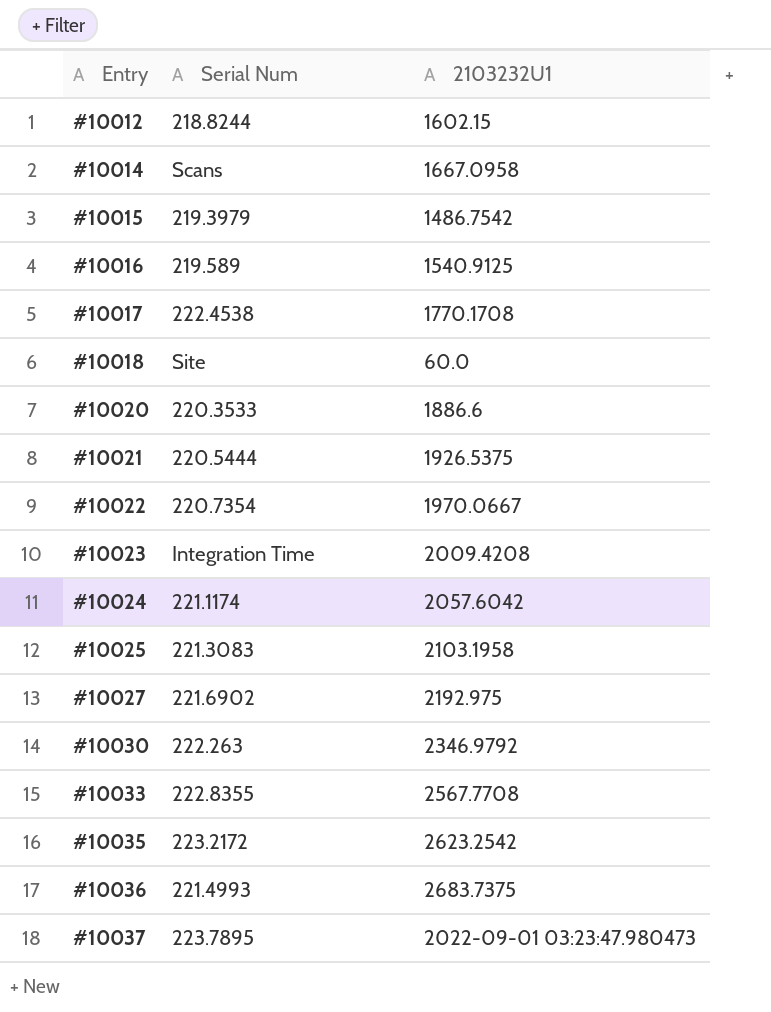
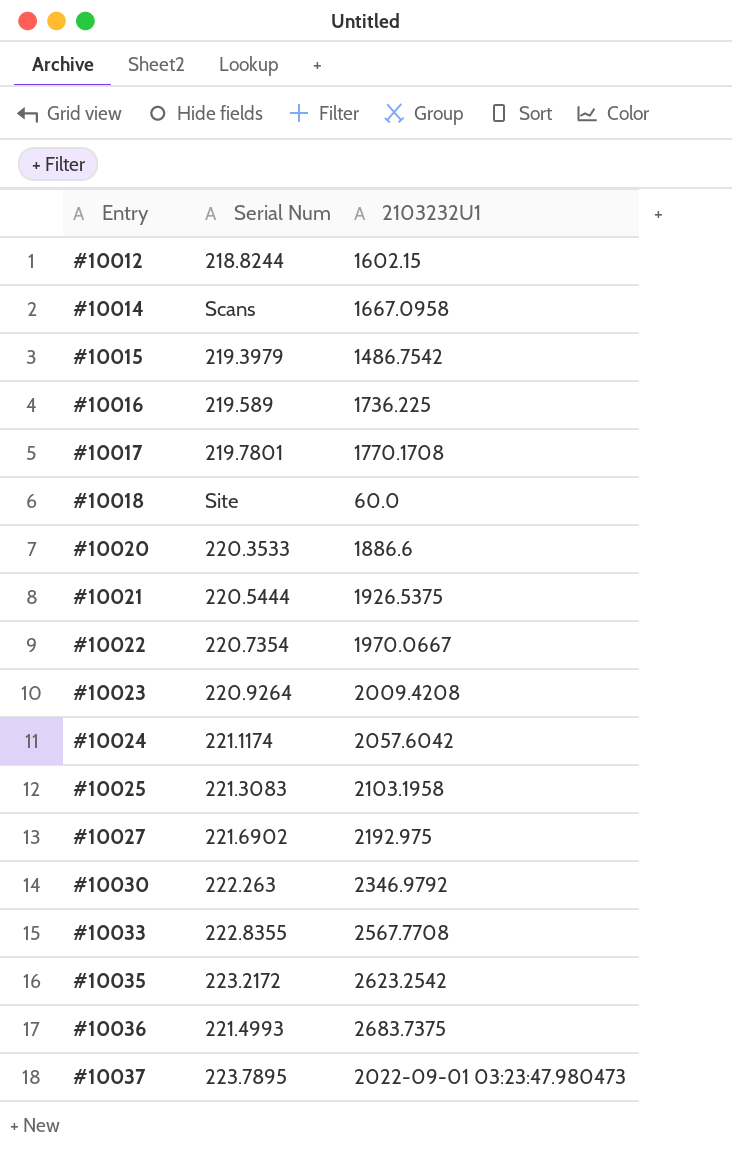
#10016 | 2103232U1: 1540.9125 -> 1736.225
#10017 | Serial Num: 222.4538 -> 219.7801
#10023 | Serial Num: Integration Time -> 220.9264

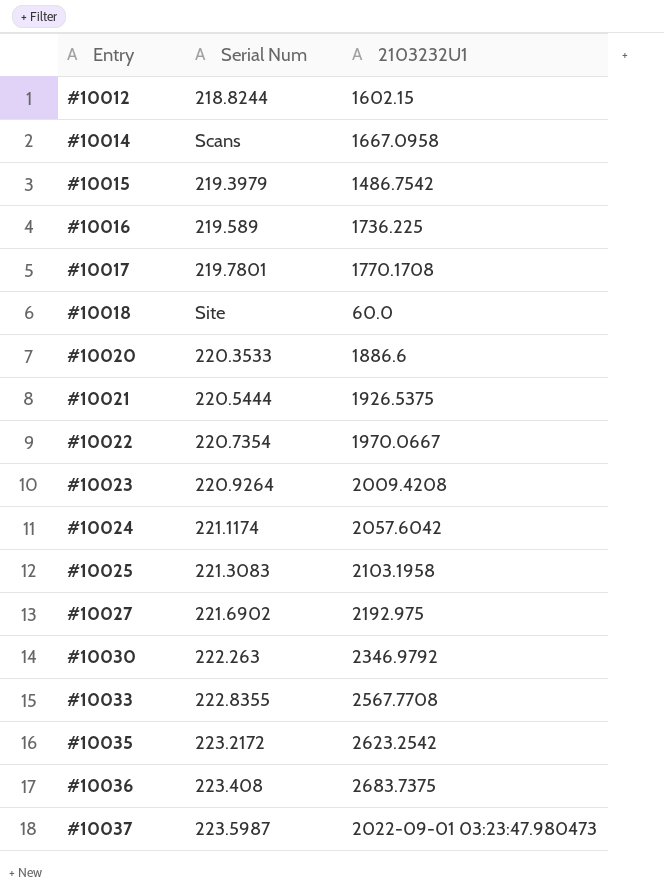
#10036 | Serial Num: 221.4993 -> 223.408
#10037 | Serial Num: 223.7895 -> 223.5987

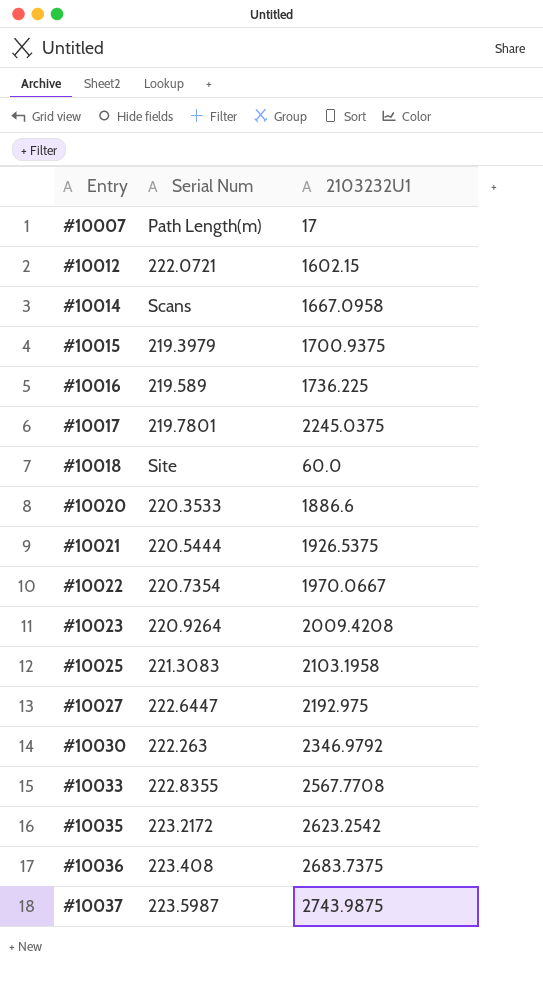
row #10024: 221.1174 | 2057.6042 -> none
row #10007: none -> Path Length(m) | 17
#10012 | Serial Num: 218.8244 -> 222.0721
#10015 | 2103232U1: 1486.7542 -> 1700.9375
#10017 | 2103232U1: 1770.1708 -> 2245.0375
#10027 | Serial Num: 221.6902 -> 222.6447
#10037 | 2103232U1: 2022-09-01 03:23:47.980473 -> 2743.9875

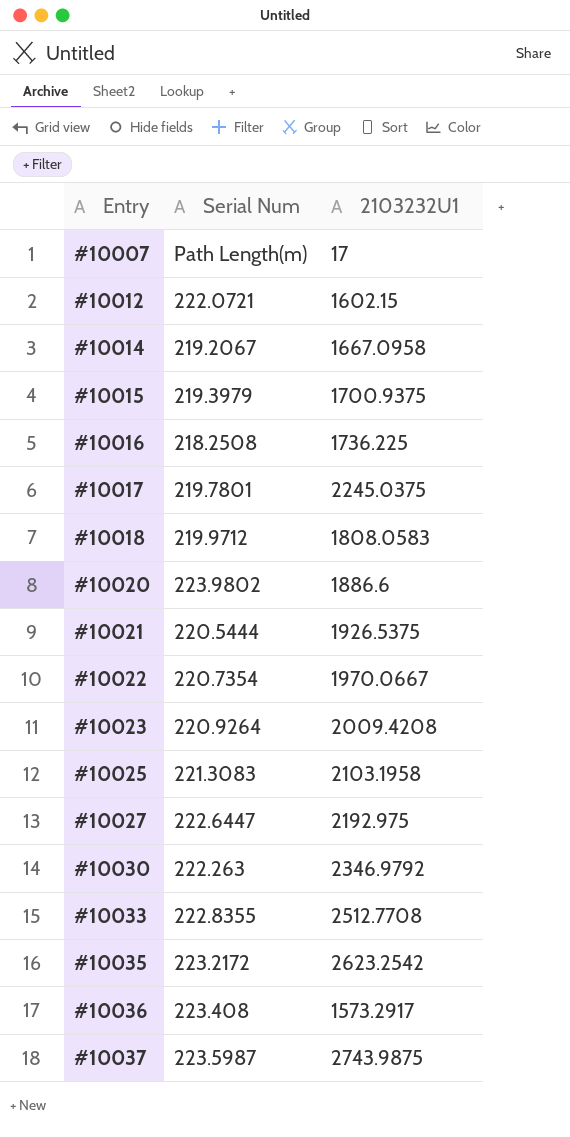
#10014 | Serial Num: Scans -> 219.2067
#10016 | Serial Num: 219.589 -> 218.2508
#10018 | Serial Num: Site -> 219.9712
#10018 | 2103232U1: 60.0 -> 1808.0583
#10020 | Serial Num: 220.3533 -> 223.9802
#10033 | 2103232U1: 2567.7708 -> 2512.7708
#10036 | 2103232U1: 2683.7375 -> 1573.2917

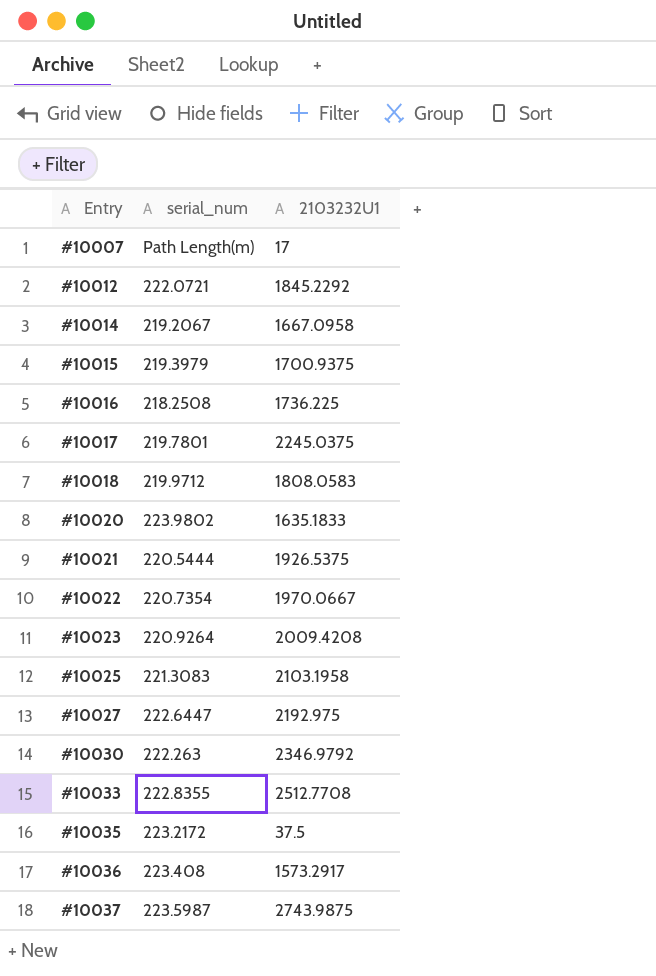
column name: Serial Num -> serial_num
#10012 | 2103232U1: 1602.15 -> 1845.2292
#10020 | 2103232U1: 1886.6 -> 1635.1833
#10035 | 2103232U1: 2623.2542 -> 37.5

